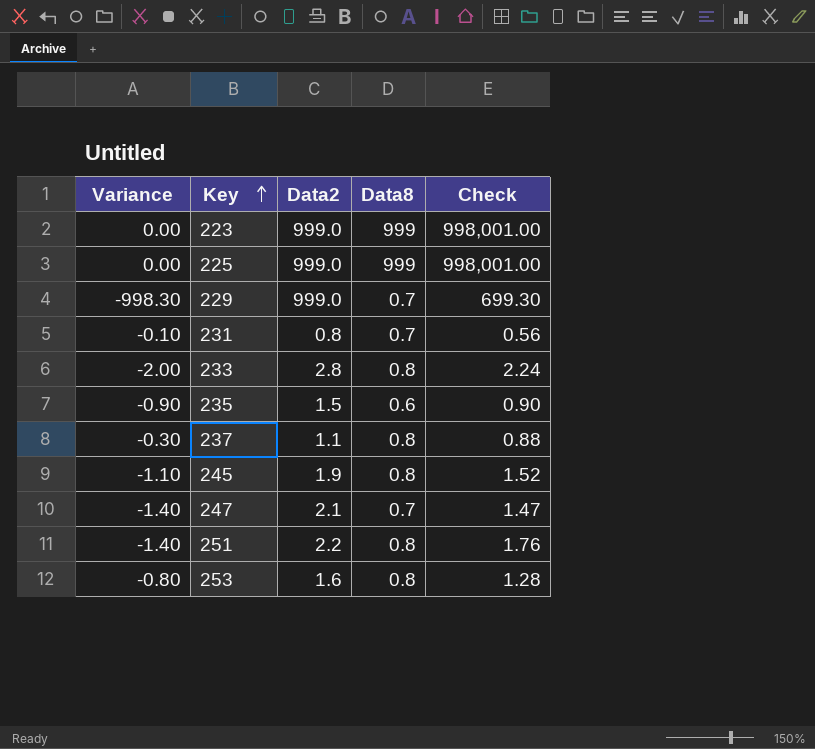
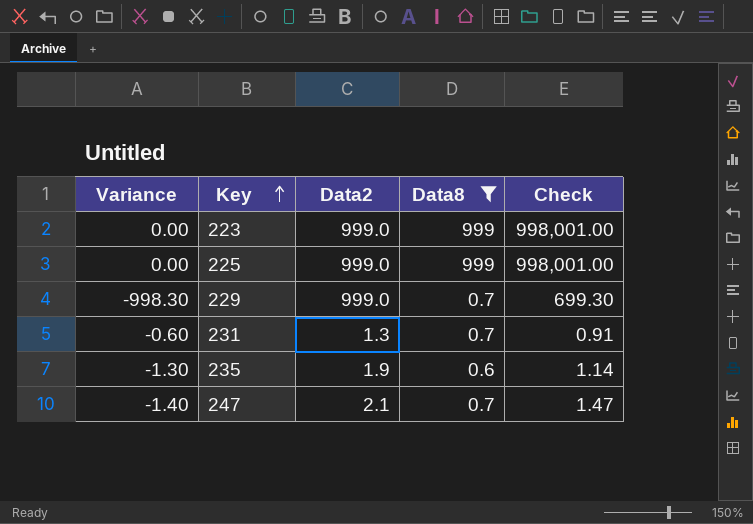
filter: none -> Data8 != 0.8
231 | Variance: -0.10 -> -0.60
231 | Data2: 0.8 -> 1.3
231 | Check: 0.56 -> 0.91
235 | Variance: -0.90 -> -1.30
235 | Data2: 1.5 -> 1.9
235 | Check: 0.90 -> 1.14

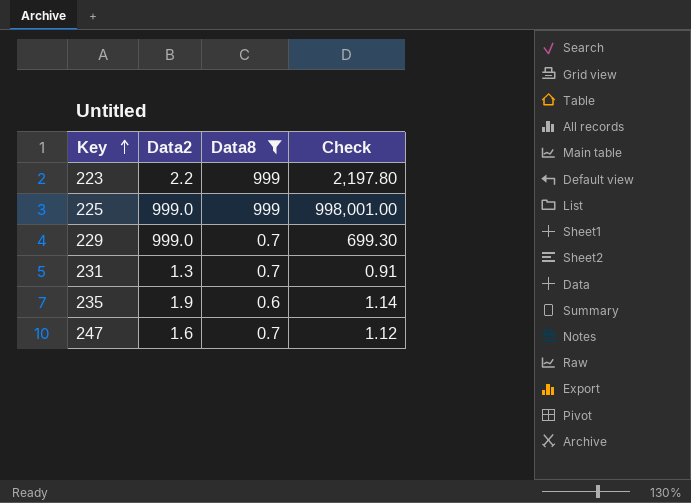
column Variance | formula: [Data8] - [Data2] -> none
223 | Data2: 999.0 -> 2.2
223 | Check: 998,001.00 -> 2,197.80
247 | Data2: 2.1 -> 1.6
247 | Check: 1.47 -> 1.12

